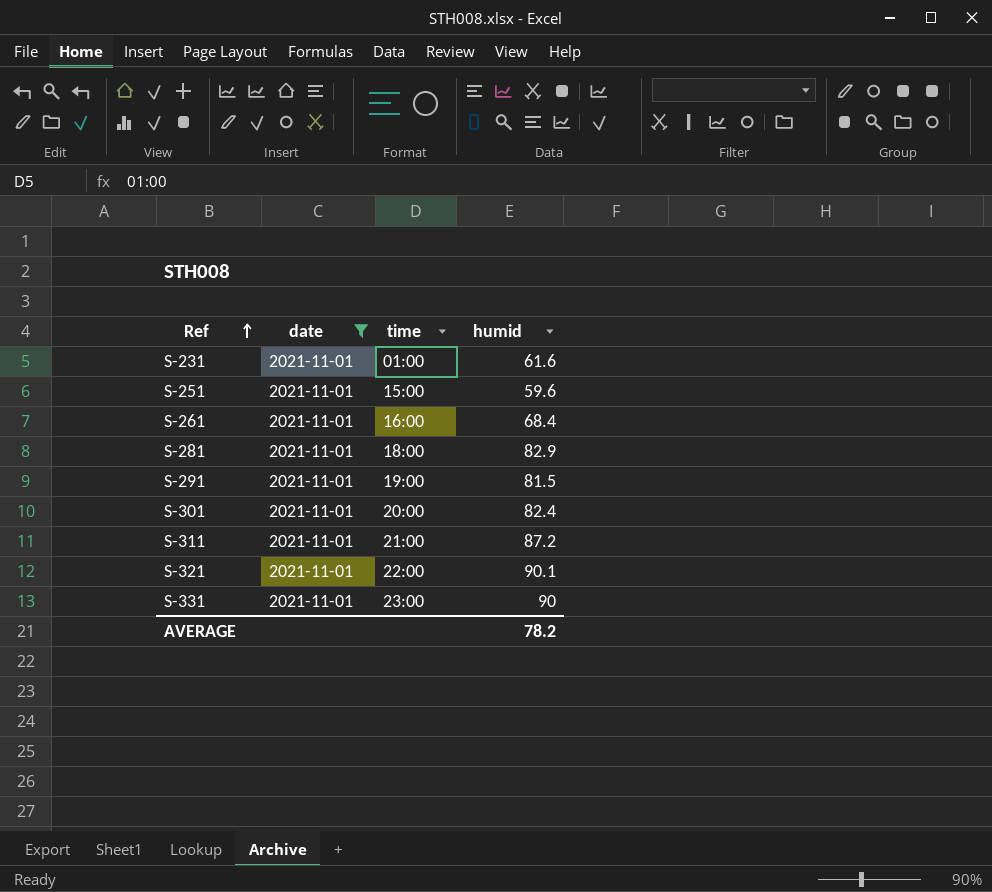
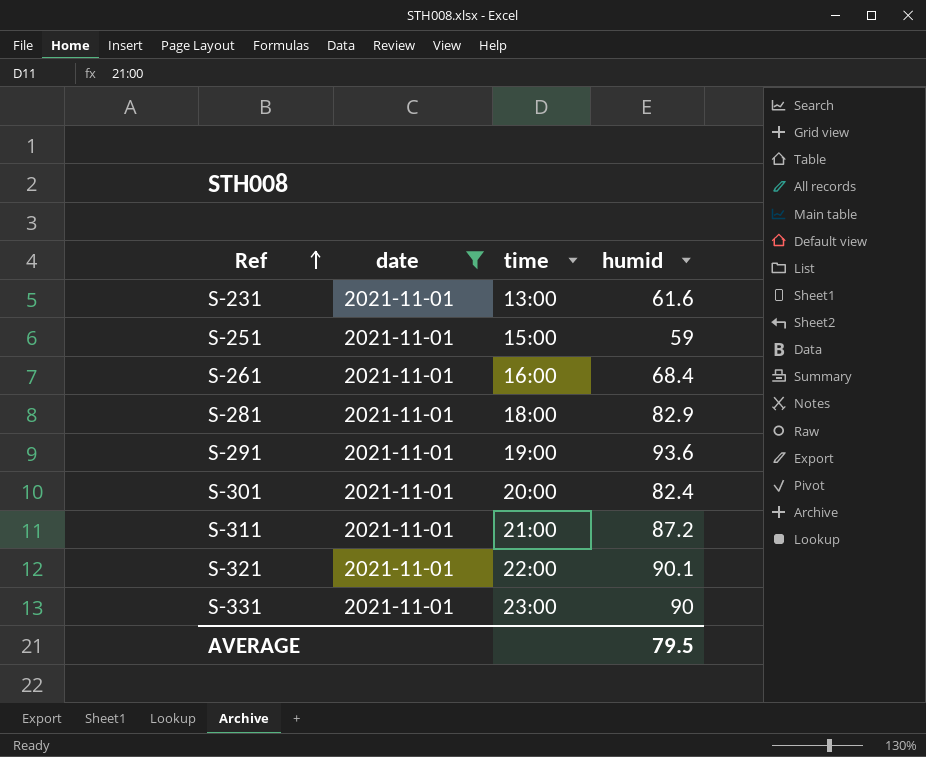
S-231 | time: 01:00 -> 13:00
S-251 | humid: 59.6 -> 59
S-291 | humid: 81.5 -> 93.6
AVERAGE | humid: 78.2 -> 79.5

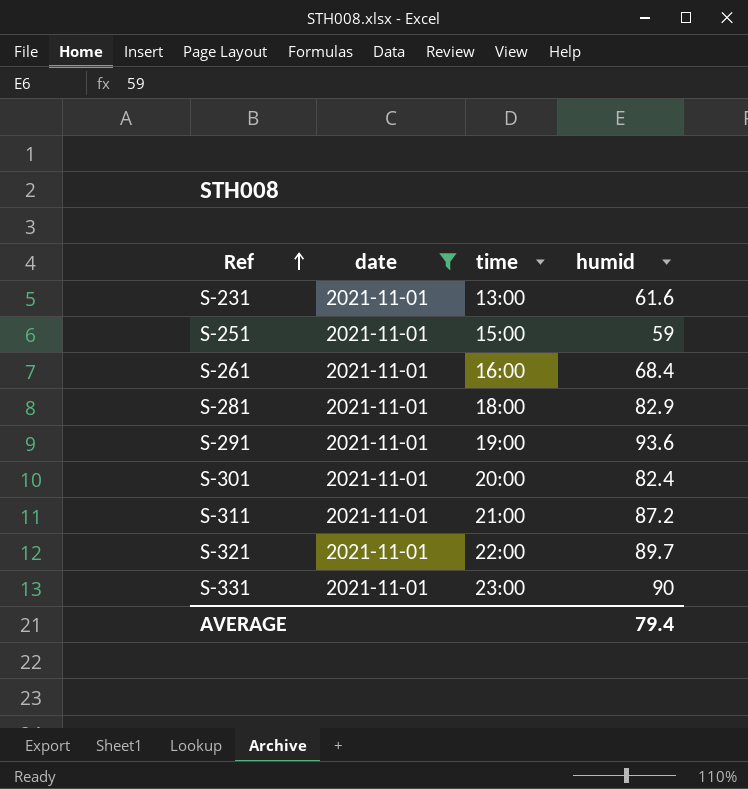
S-321 | humid: 90.1 -> 89.7
AVERAGE | humid: 79.5 -> 79.4

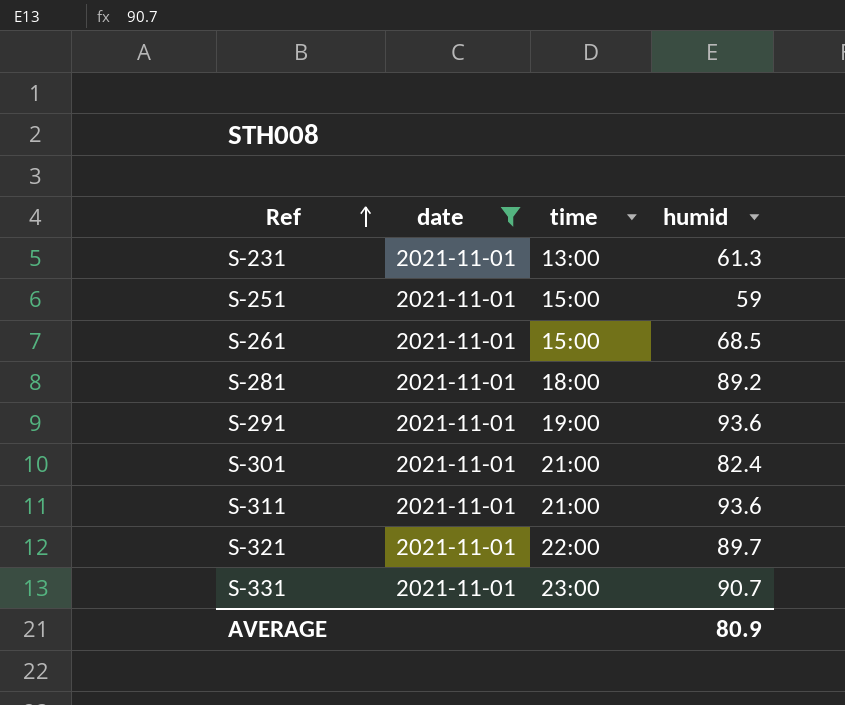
S-231 | humid: 61.6 -> 61.3
S-261 | time: 16:00 -> 15:00
S-261 | humid: 68.4 -> 68.5
S-281 | humid: 82.9 -> 89.2
S-301 | time: 20:00 -> 21:00
S-311 | humid: 87.2 -> 93.6
S-331 | humid: 90 -> 90.7
AVERAGE | humid: 79.4 -> 80.9

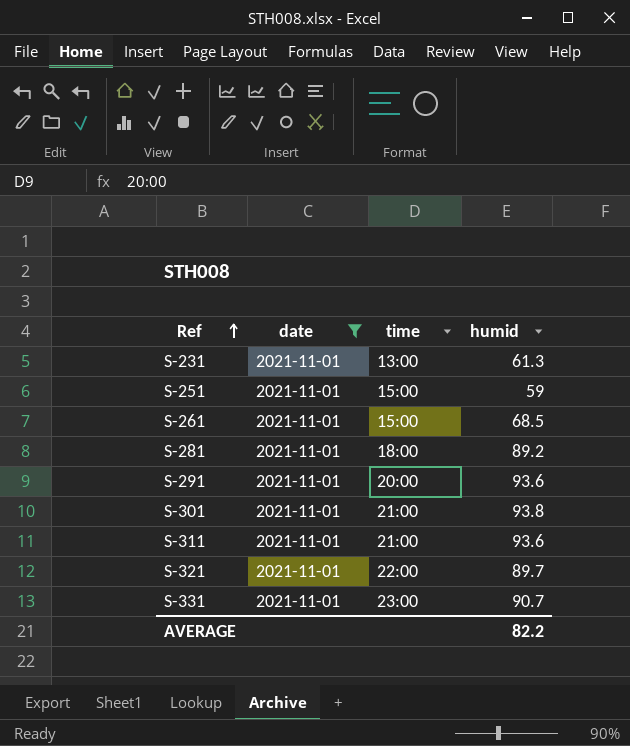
S-291 | time: 19:00 -> 20:00
S-301 | humid: 82.4 -> 93.8
AVERAGE | humid: 80.9 -> 82.2

